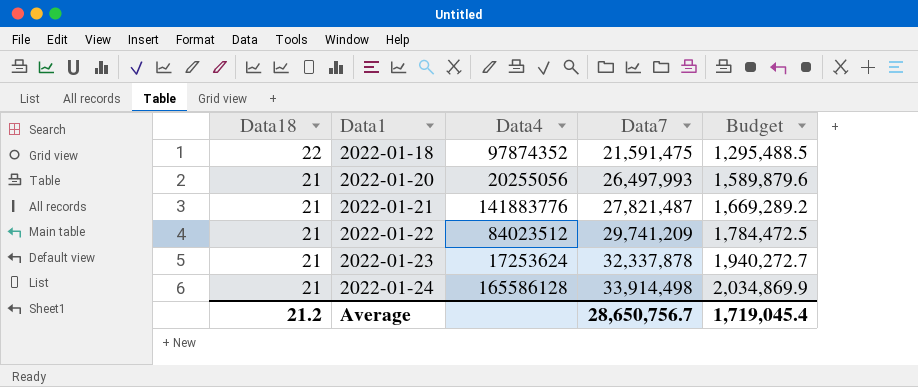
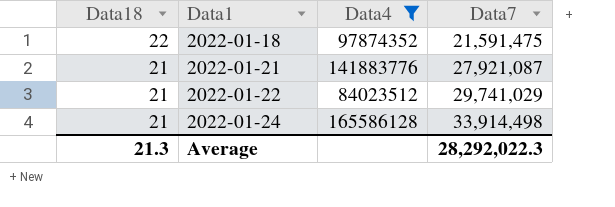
filter: none -> Data4 >= 84023512
column Budget | formula: [Data7] * 0.06 -> none
2022-01-21 | Data7: 27,821,487 -> 27,921,087
2022-01-22 | Data7: 29,741,209 -> 29,741,029
Average | Data18: 21.2 -> 21.3
Average | Data7: 28,650,756.7 -> 28,292,022.3

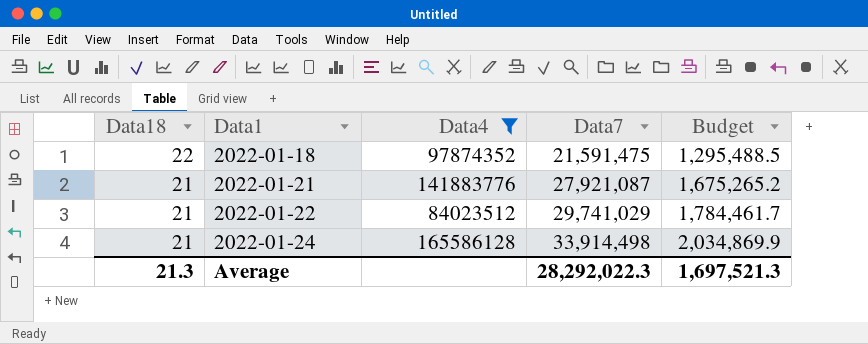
column Budget | formula: none -> [Data7] * 0.06

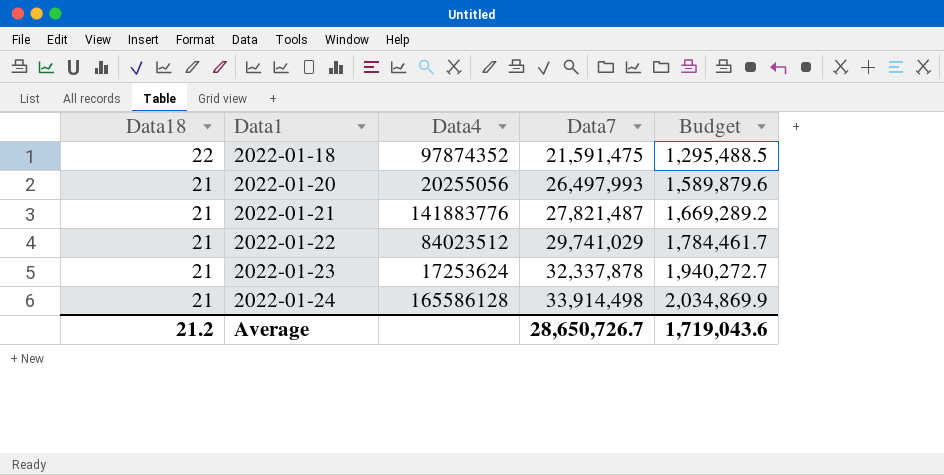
filter: Data4 >= 84023512 -> none
2022-01-21 | Data7: 27,921,087 -> 27,821,487
2022-01-21 | Budget: 1,675,265.2 -> 1,669,289.2
Average | Data18: 21.3 -> 21.2
Average | Data7: 28,292,022.3 -> 28,650,726.7
Average | Budget: 1,697,521.3 -> 1,719,043.6

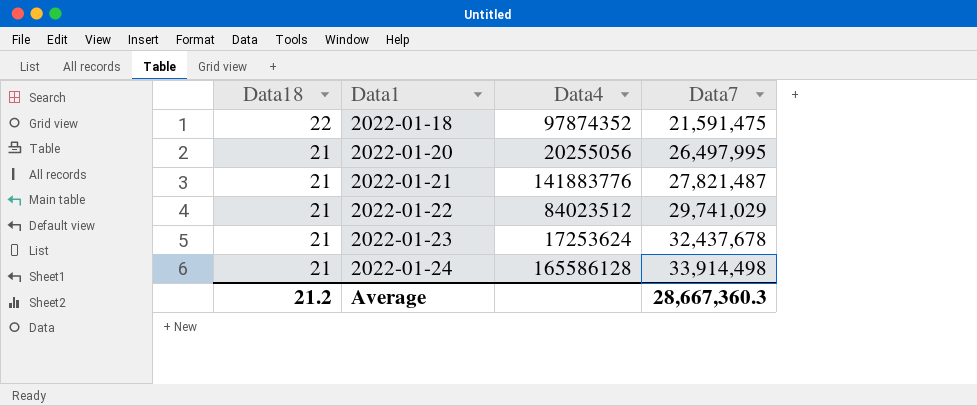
column Budget | formula: [Data7] * 0.06 -> none
2022-01-20 | Data7: 26,497,993 -> 26,497,995
2022-01-23 | Data7: 32,337,878 -> 32,437,678
Average | Data7: 28,650,726.7 -> 28,667,360.3

